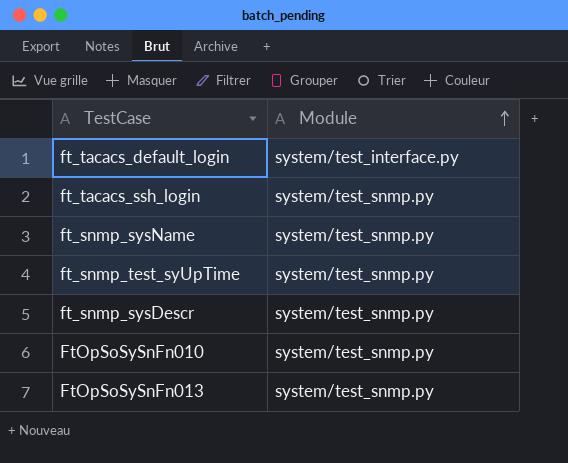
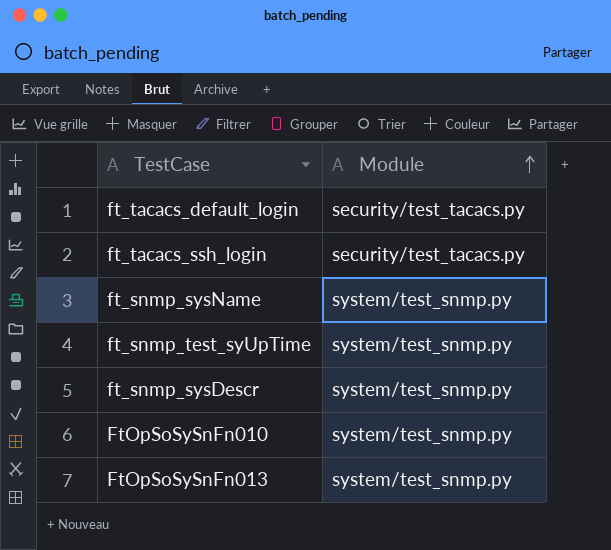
ft_tacacs_default_login | Module: system/test_interface.py -> security/test_tacacs.py
ft_tacacs_ssh_login | Module: system/test_snmp.py -> security/test_tacacs.py

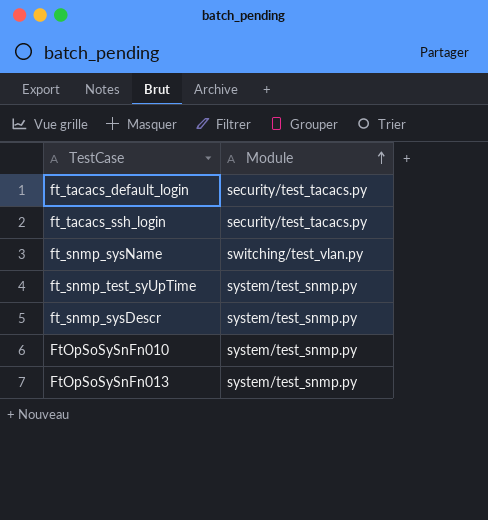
ft_snmp_sysName | Module: system/test_snmp.py -> switching/test_vlan.py

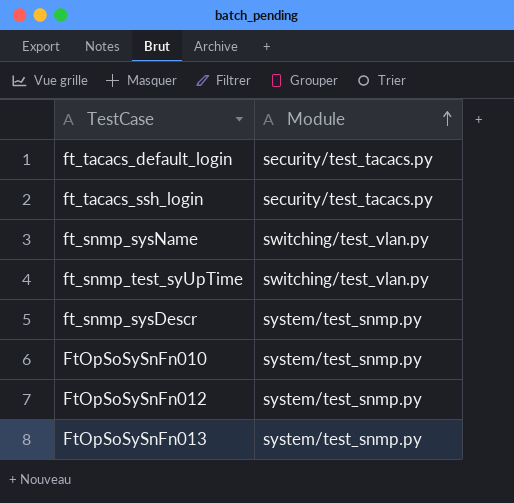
ft_snmp_test_syUpTime | Module: system/test_snmp.py -> switching/test_vlan.py
row FtOpSoSySnFn012: none -> system/test_snmp.py

